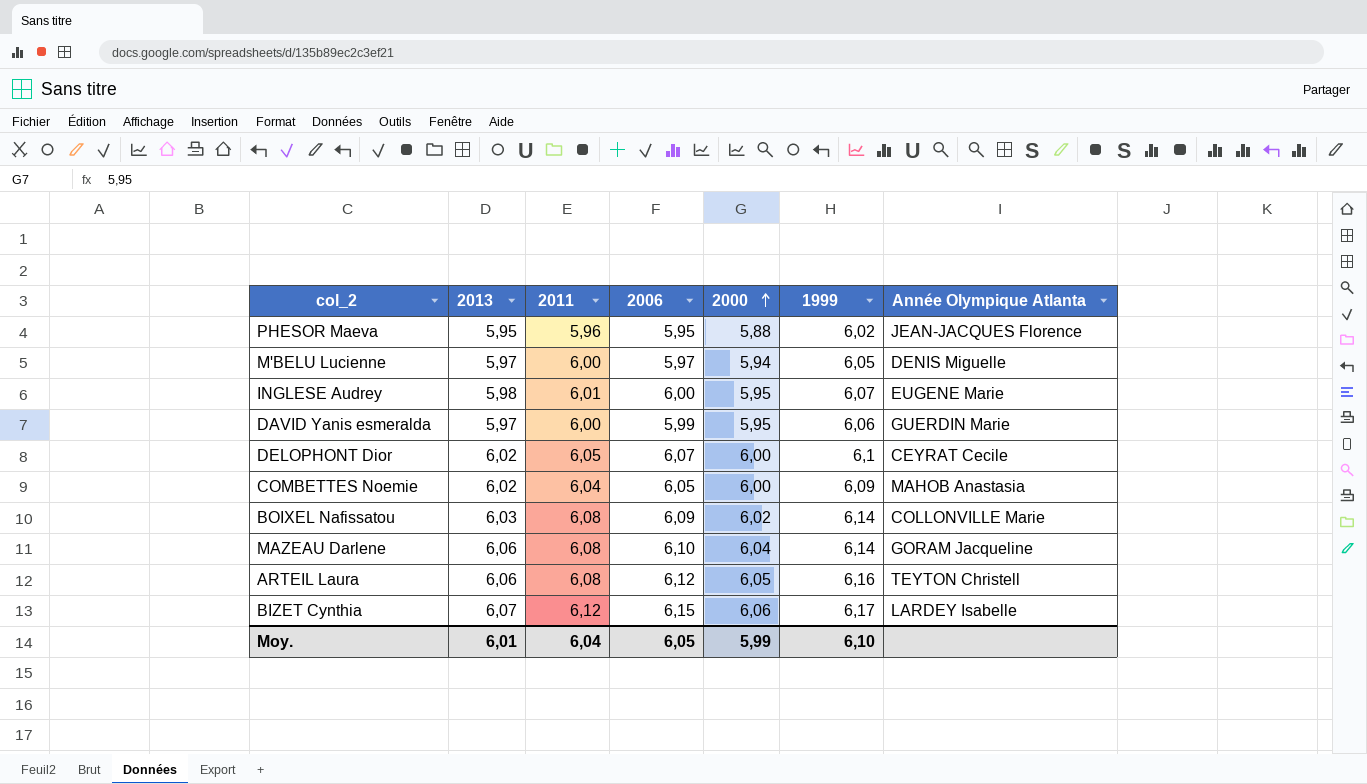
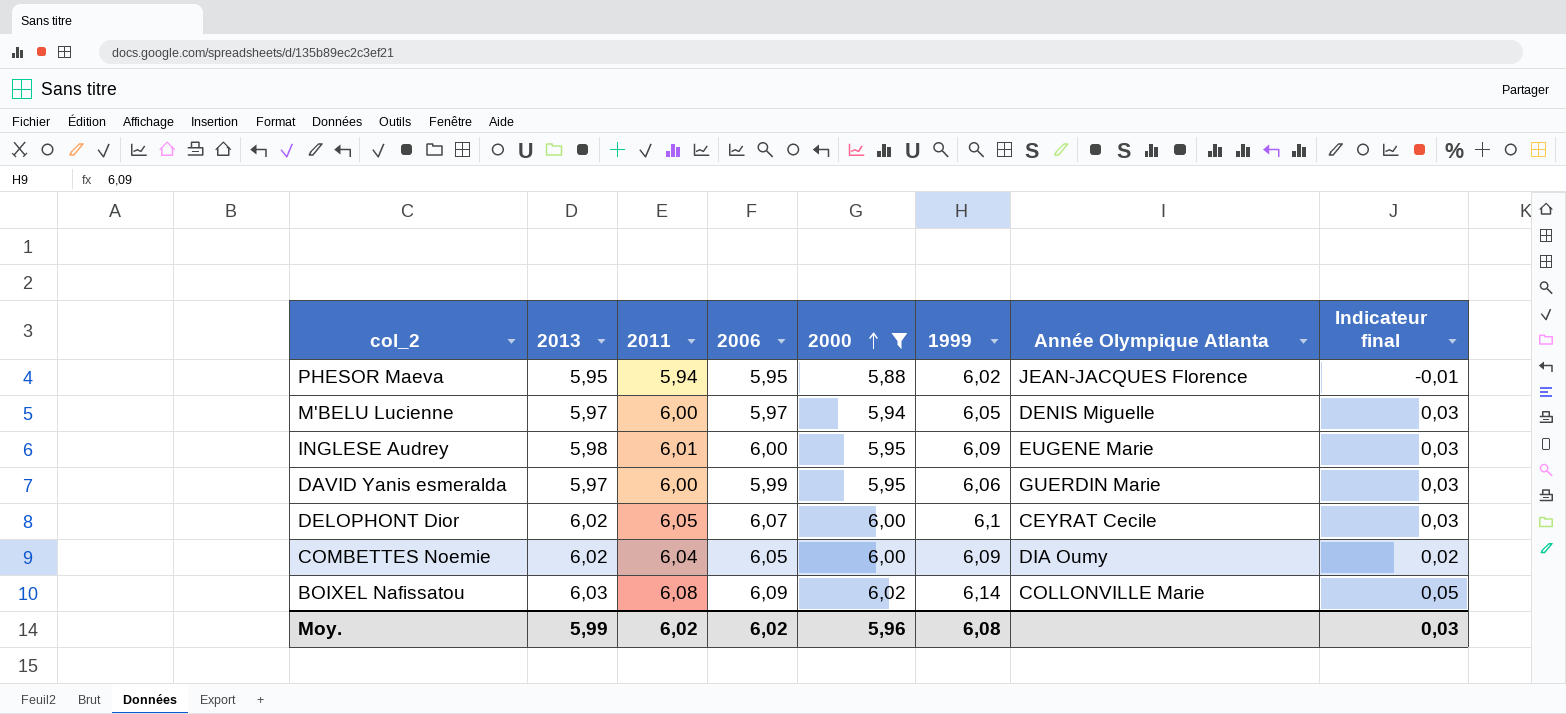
filter: none -> 2000 <= 6,02
column Indicateur final | formula: none -> [2011] - [2013]
PHESOR Maeva | 2011: 5,96 -> 5,94
INGLESE Audrey | 1999: 6,07 -> 6,09
COMBETTES Noemie | Année Olympique Atlanta: MAHOB Anastasia -> DIA Oumy
Moy. | 2013: 6,01 -> 5,99
Moy. | 2011: 6,04 -> 6,02
Moy. | 2006: 6,05 -> 6,02
Moy. | 2000: 5,99 -> 5,96
Moy. | 1999: 6,10 -> 6,08

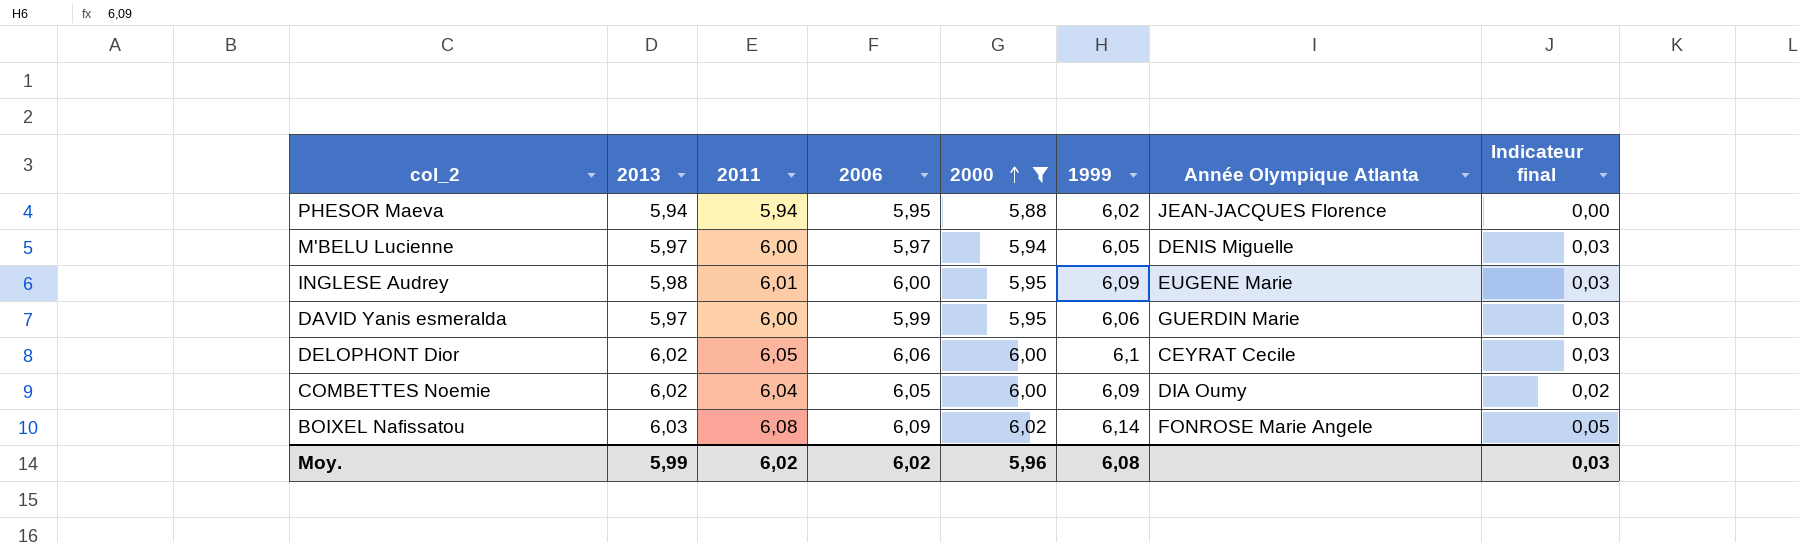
PHESOR Maeva | 2013: 5,95 -> 5,94
PHESOR Maeva | Indicateur final: -0,01 -> 0,00
DELOPHONT Dior | 2006: 6,07 -> 6,06
BOIXEL Nafissatou | Année Olympique Atlanta: COLLONVILLE Marie -> FONROSE Marie Angele

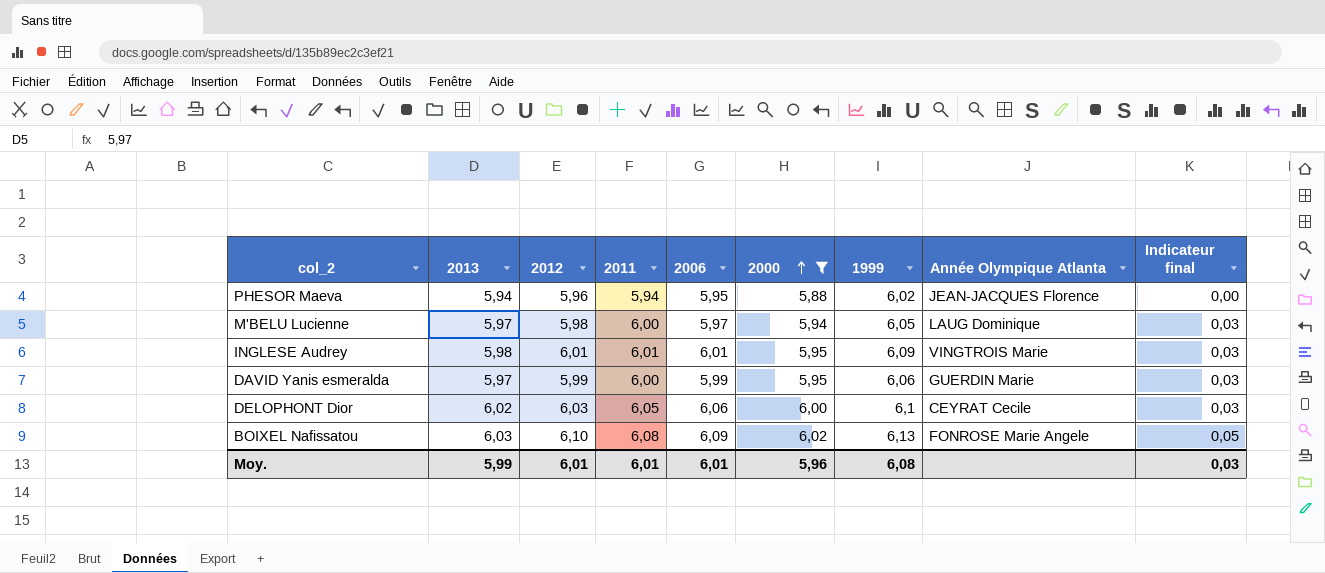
column 2012 | position: none -> 3
row COMBETTES Noemie: 6,02 | 6,04 | 6,05 | 6,00 | 6,09 | DIA Oumy | 0,02 -> none
M'BELU Lucienne | Année Olympique Atlanta: DENIS Miguelle -> LAUG Dominique
INGLESE Audrey | 2006: 6,00 -> 6,01
INGLESE Audrey | Année Olympique Atlanta: EUGENE Marie -> VINGTROIS Marie
BOIXEL Nafissatou | 1999: 6,14 -> 6,13
Moy. | 2011: 6,02 -> 6,01
Moy. | 2006: 6,02 -> 6,01

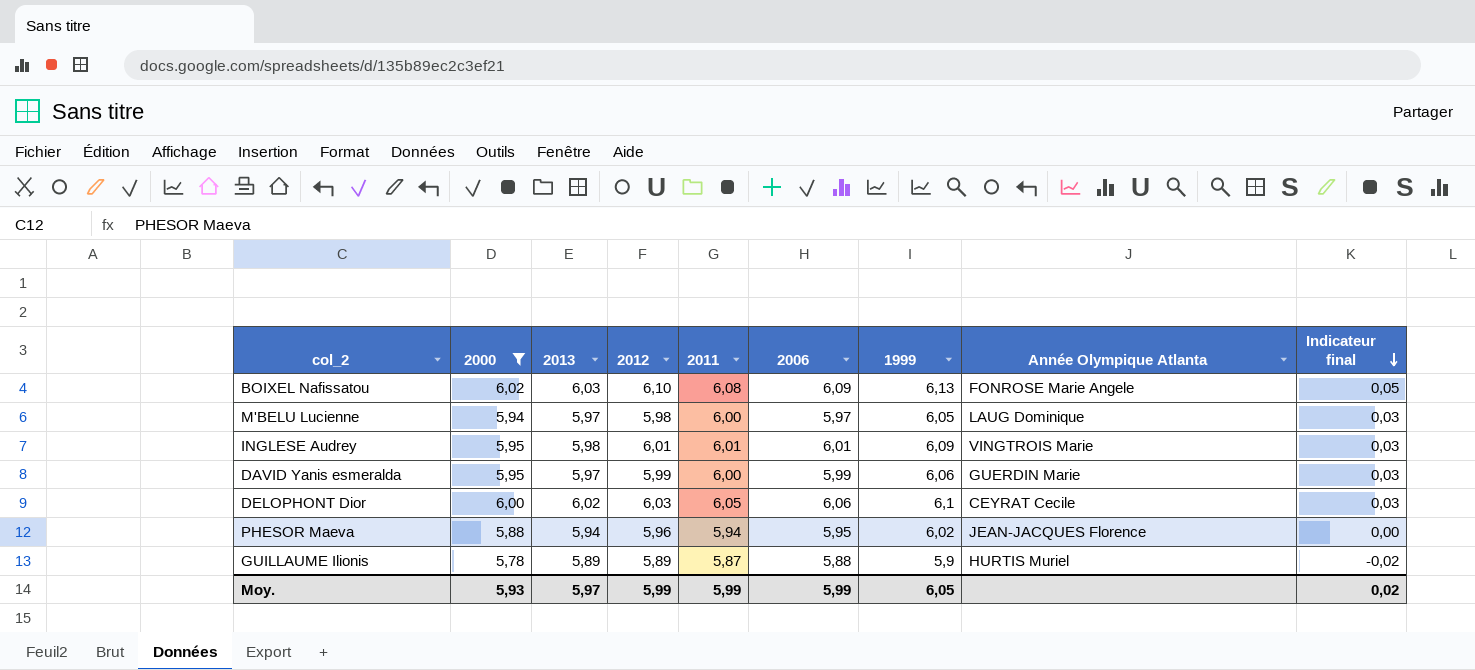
row order: 2000 ascending -> Indicateur final descending
column 2000 | position: 6 -> 2
row GUILLAUME Ilionis: none -> 5,78 | 5,89 | 5,89 | 5,87 | 5,88 | 5,9 | HURTIS Muriel | -0,02
Moy. | 2000: 5,96 -> 5,93
Moy. | 2013: 5,99 -> 5,97
Moy. | 2012: 6,01 -> 5,99
Moy. | 2011: 6,01 -> 5,99
Moy. | 2006: 6,01 -> 5,99
Moy. | 1999: 6,08 -> 6,05
Moy. | Indicateur final: 0,03 -> 0,02

